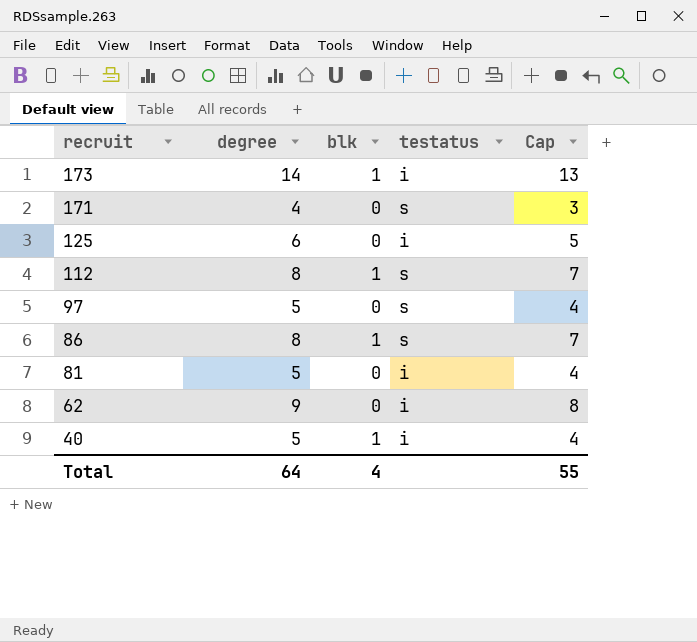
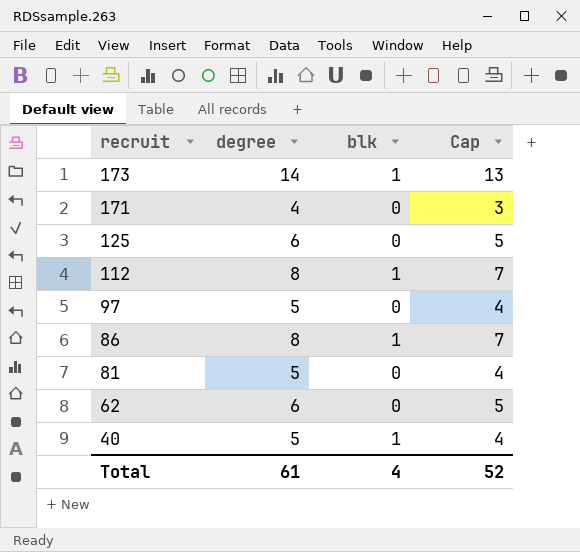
column testatus | position: 4 -> none
62 | degree: 9 -> 6
62 | Cap: 8 -> 5
Total | degree: 64 -> 61
Total | Cap: 55 -> 52

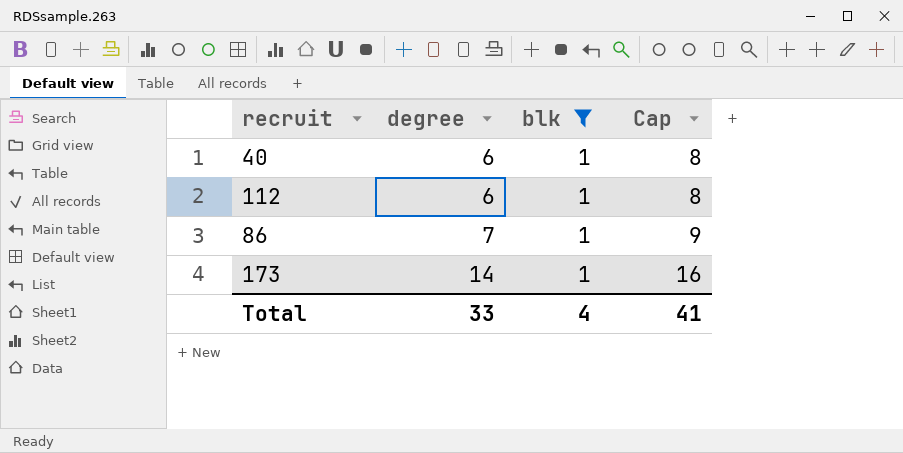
filter: none -> blk = 1
row order: recruit descending -> degree ascending
column Cap | formula: [degree] - 1 -> [degree] + 2
40 | degree: 5 -> 6
112 | degree: 8 -> 6
86 | degree: 8 -> 7
Total | degree: 61 -> 33
Total | Cap: 52 -> 41

